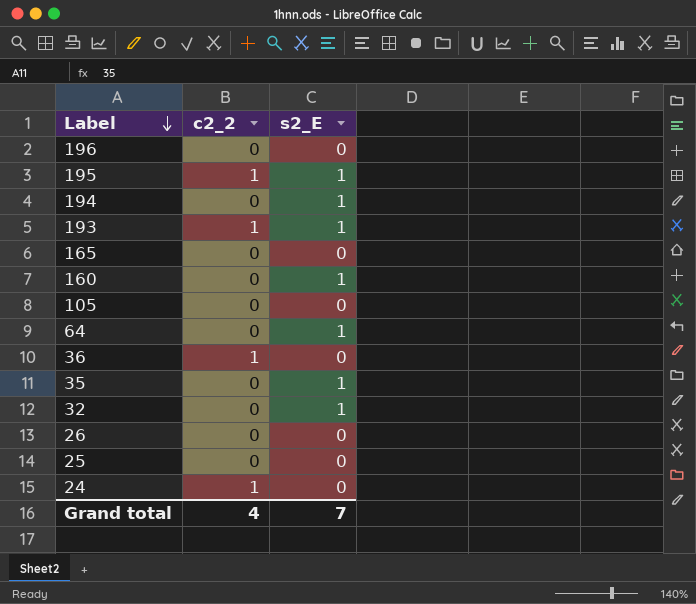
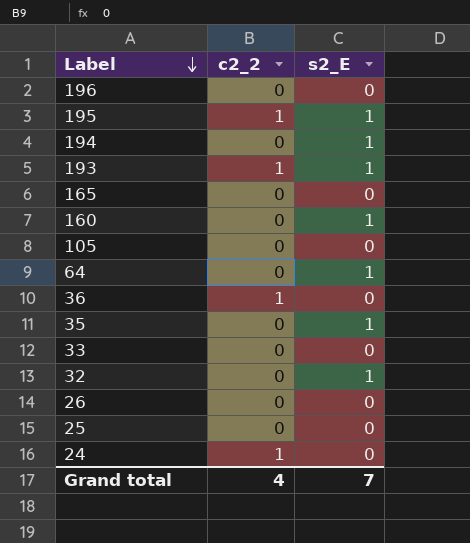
row 33: none -> 0 | 0

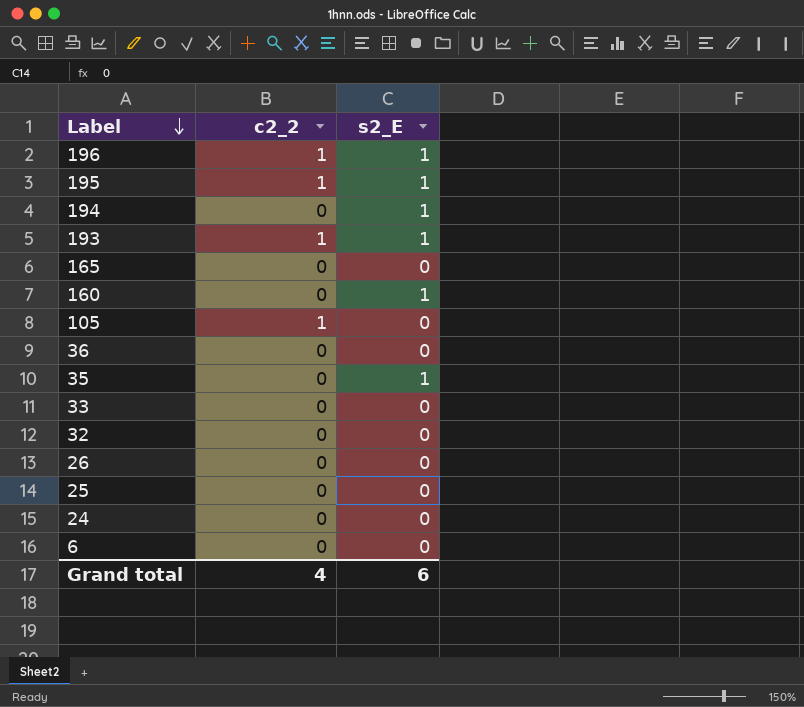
row 64: 0 | 1 -> none
196 | c2_2: 0 -> 1
196 | s2_E: 0 -> 1
105 | c2_2: 0 -> 1
36 | c2_2: 1 -> 0
32 | s2_E: 1 -> 0
24 | c2_2: 1 -> 0
row 6: none -> 0 | 0
Grand total | s2_E: 7 -> 6

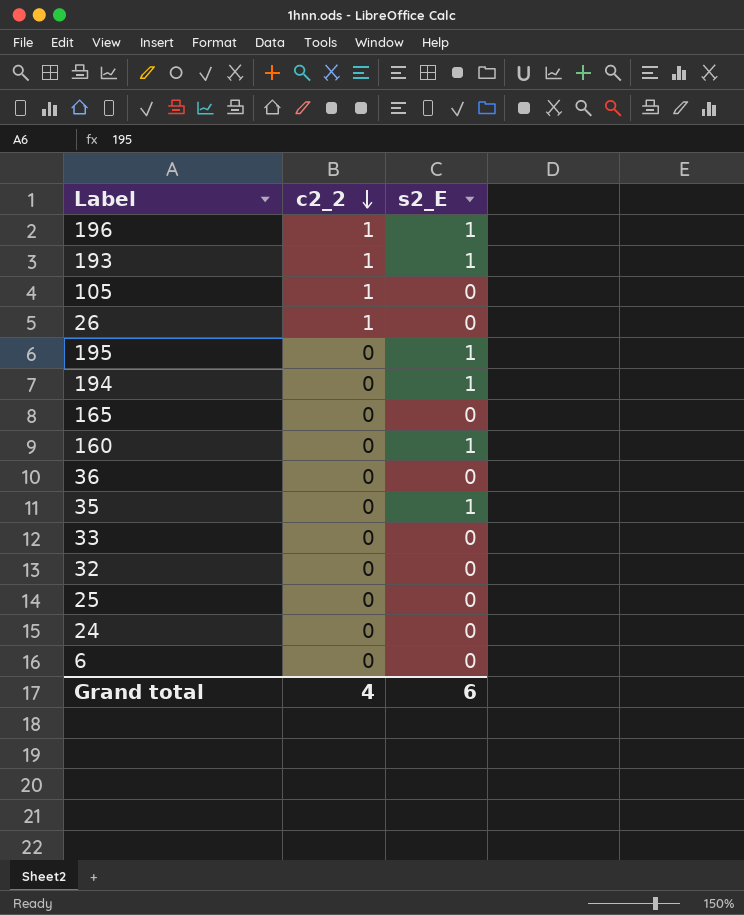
row order: Label descending -> c2_2 descending
26 | c2_2: 0 -> 1
195 | c2_2: 1 -> 0

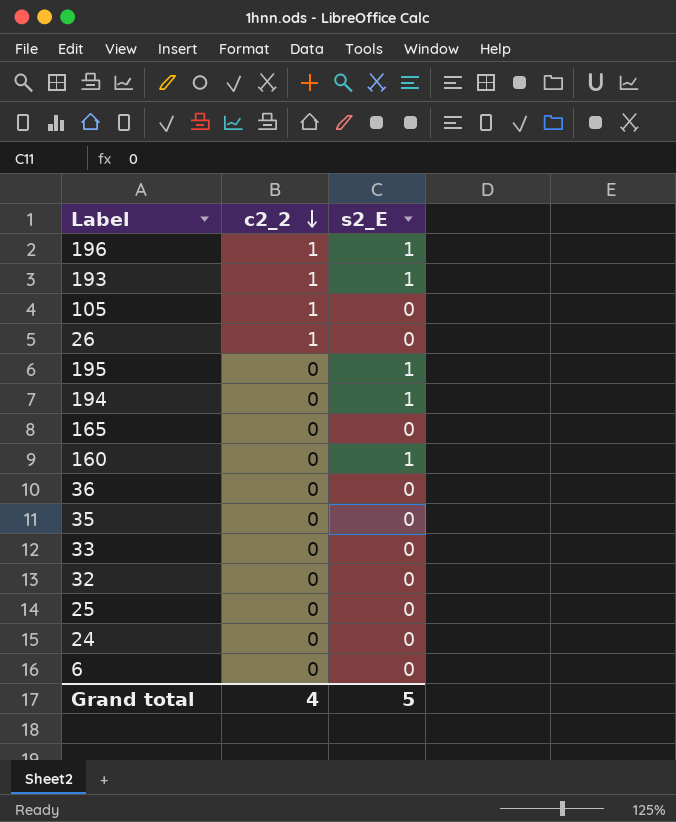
35 | s2_E: 1 -> 0
Grand total | s2_E: 6 -> 5

